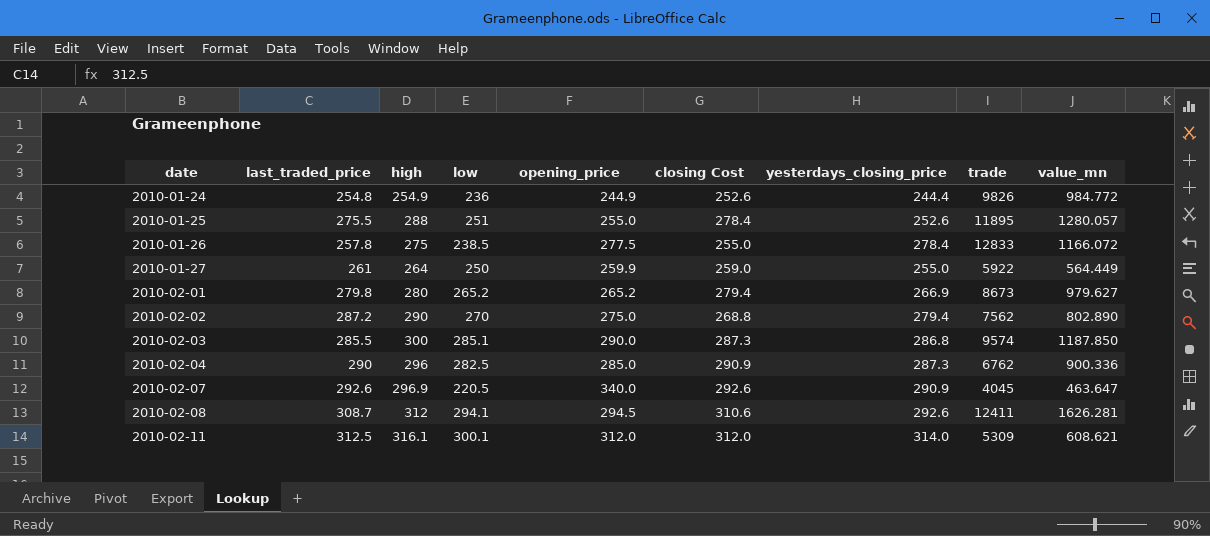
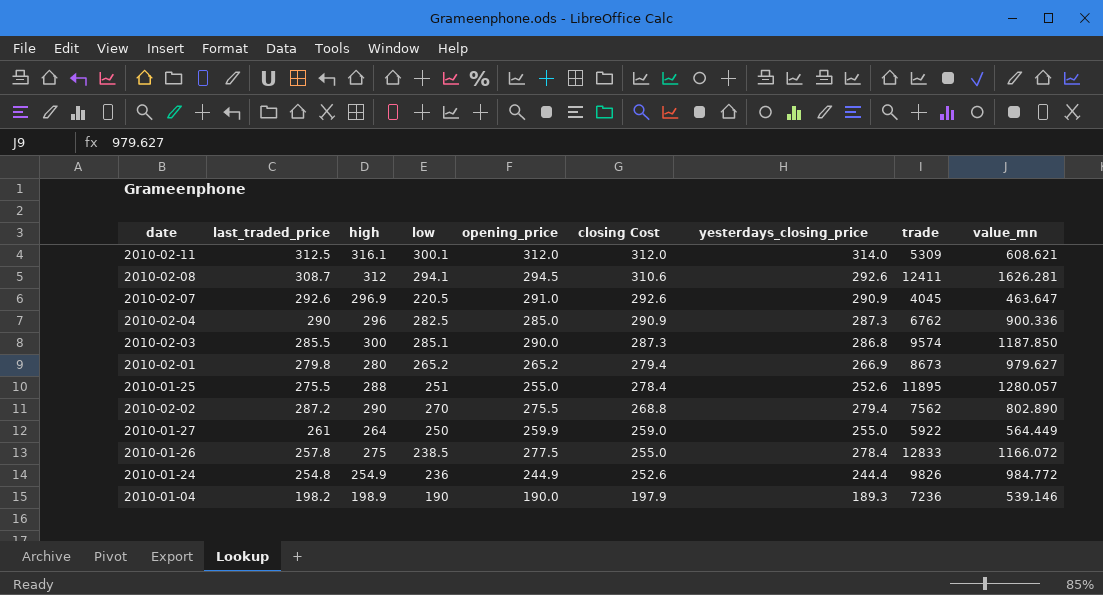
row order: date ascending -> closing Cost descending
2010-02-07 | opening_price: 340.0 -> 291.0
2010-02-02 | opening_price: 275.0 -> 275.5
row 2010-01-04: none -> 198.2 | 198.9 | 190 | 190.0 | 197.9 | 189.3 | 7236 | 539.146

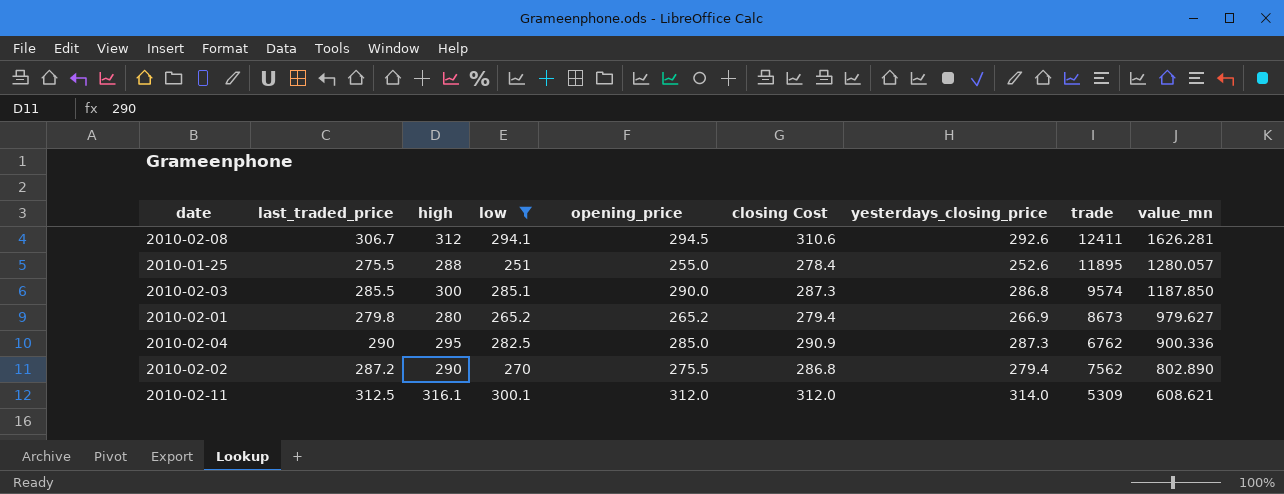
filter: none -> low >= 251
row order: closing Cost descending -> value_mn descending
2010-02-08 | last_traded_price: 308.7 -> 306.7
2010-02-04 | high: 296 -> 295
2010-02-02 | closing Cost: 268.8 -> 286.8

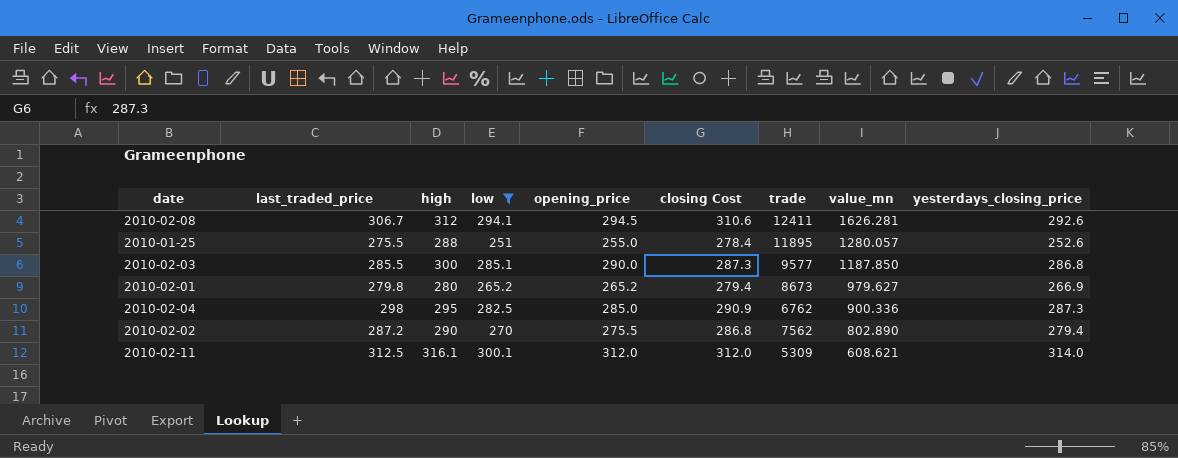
column yesterdays_closing_price | position: 7 -> 9
2010-02-03 | trade: 9574 -> 9577
2010-02-04 | last_traded_price: 290 -> 298

